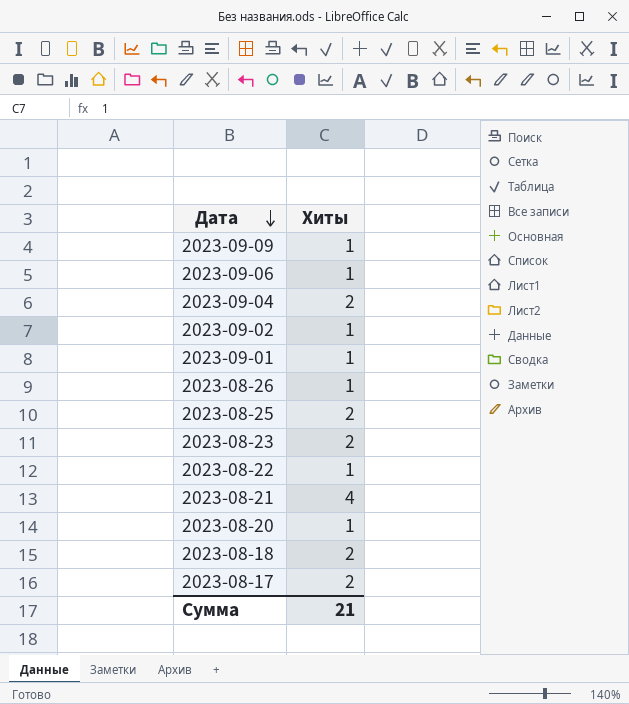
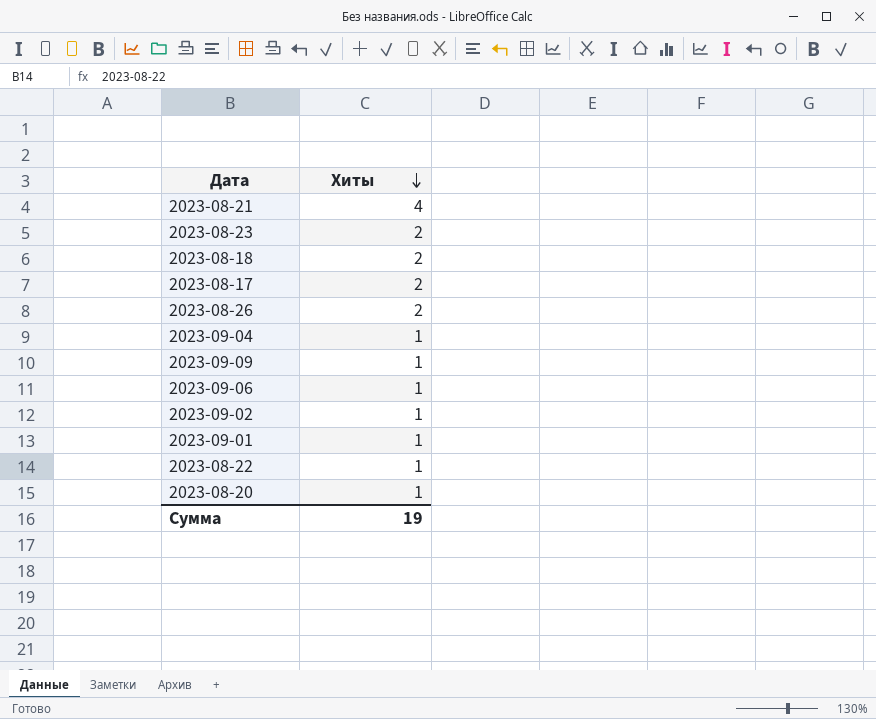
row order: Дата descending -> Хиты descending
row 2023-08-25: 2 -> none
2023-08-26 | Хиты: 1 -> 2
2023-09-04 | Хиты: 2 -> 1
Сумма | Хиты: 21 -> 19

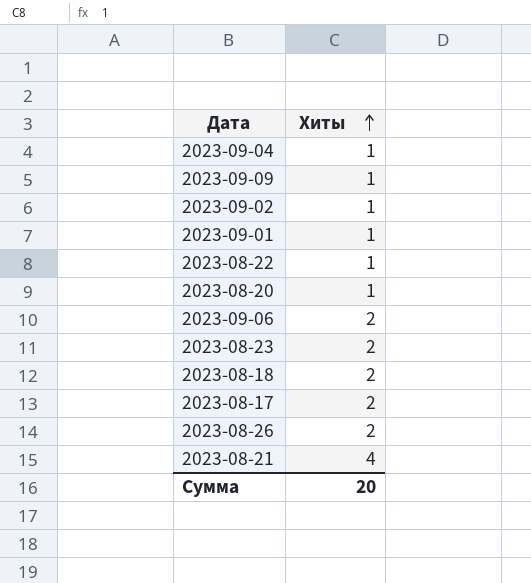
row order: Хиты descending -> Хиты ascending
2023-09-06 | Хиты: 1 -> 2
Сумма | Хиты: 19 -> 20

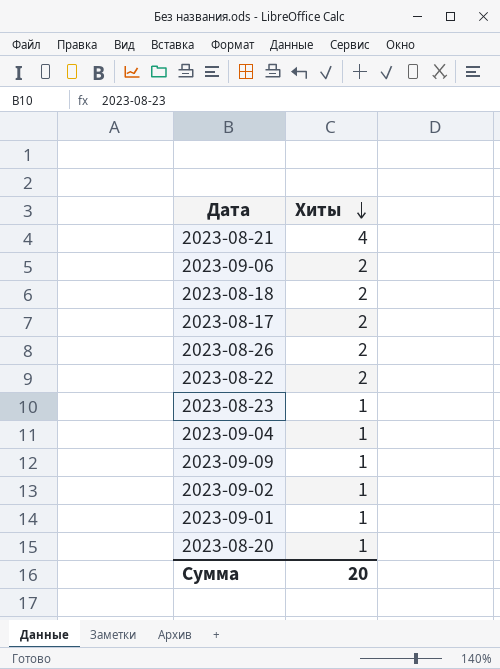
row order: Хиты ascending -> Хиты descending
2023-08-22 | Хиты: 1 -> 2
2023-08-23 | Хиты: 2 -> 1

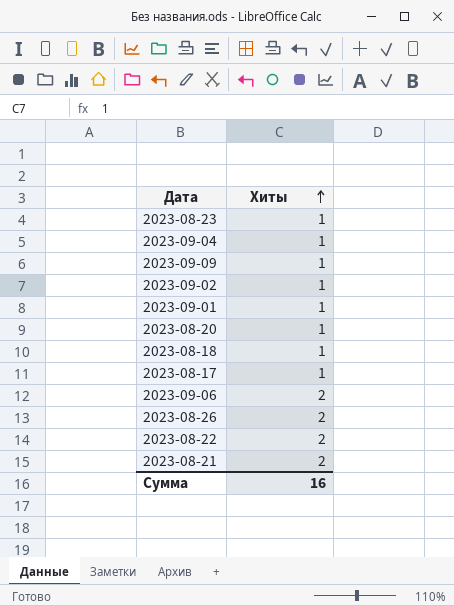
row order: Хиты descending -> Хиты ascending
2023-08-18 | Хиты: 2 -> 1
2023-08-17 | Хиты: 2 -> 1
2023-08-21 | Хиты: 4 -> 2
Сумма | Хиты: 20 -> 16

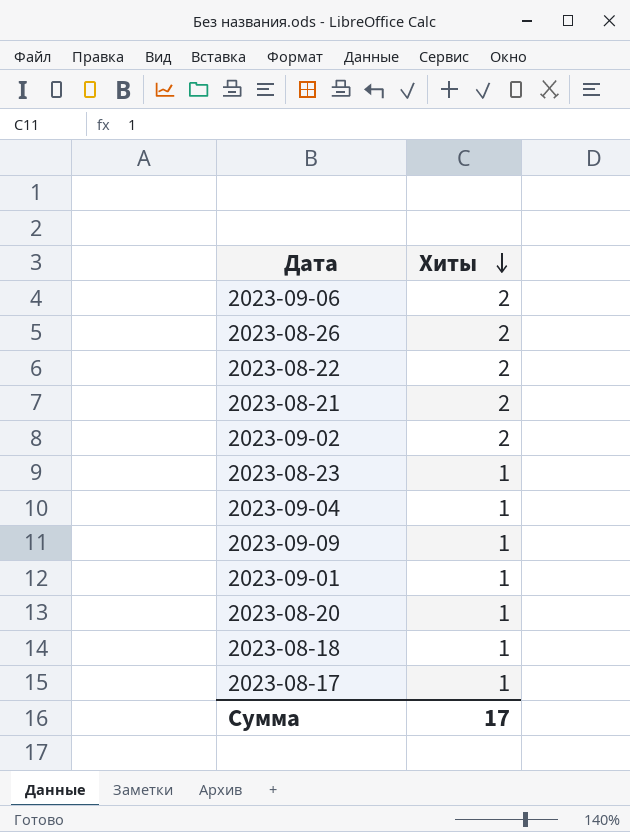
row order: Хиты ascending -> Хиты descending
2023-09-02 | Хиты: 1 -> 2
Сумма | Хиты: 16 -> 17

